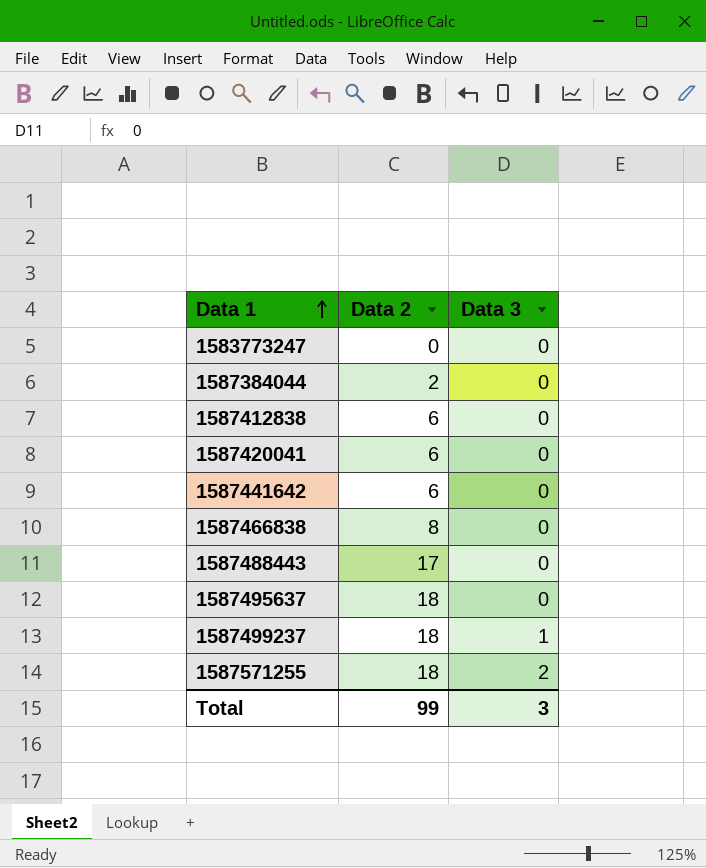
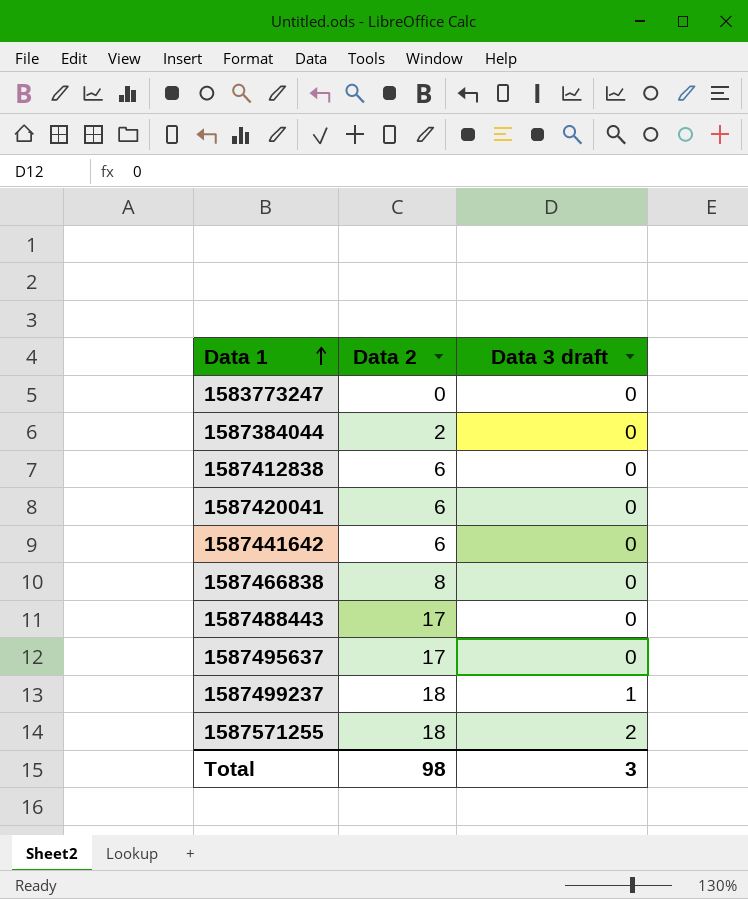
column name: Data 3 -> Data 3 draft
1587495637 | Data 2: 18 -> 17
Total | Data 2: 99 -> 98

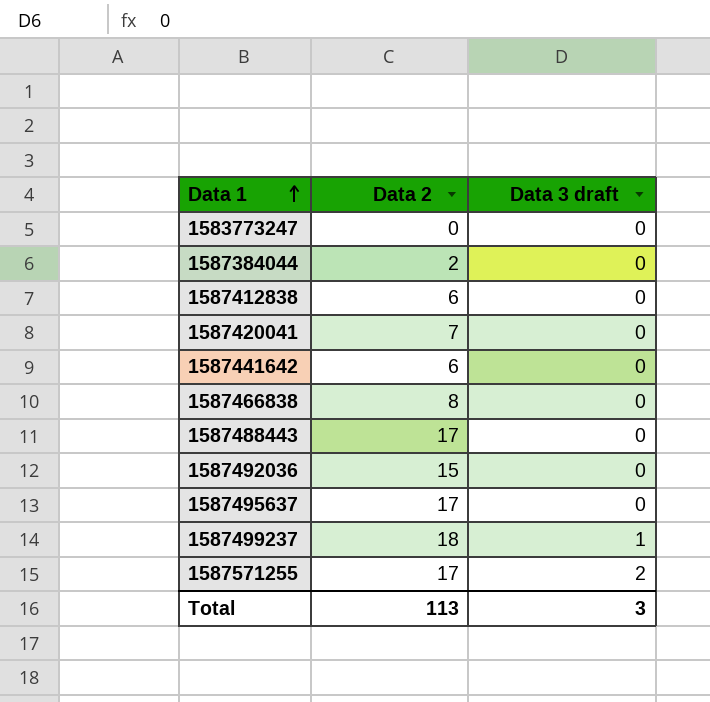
1587420041 | Data 2: 6 -> 7
row 1587492036: none -> 15 | 0
1587571255 | Data 2: 18 -> 17
Total | Data 2: 98 -> 113

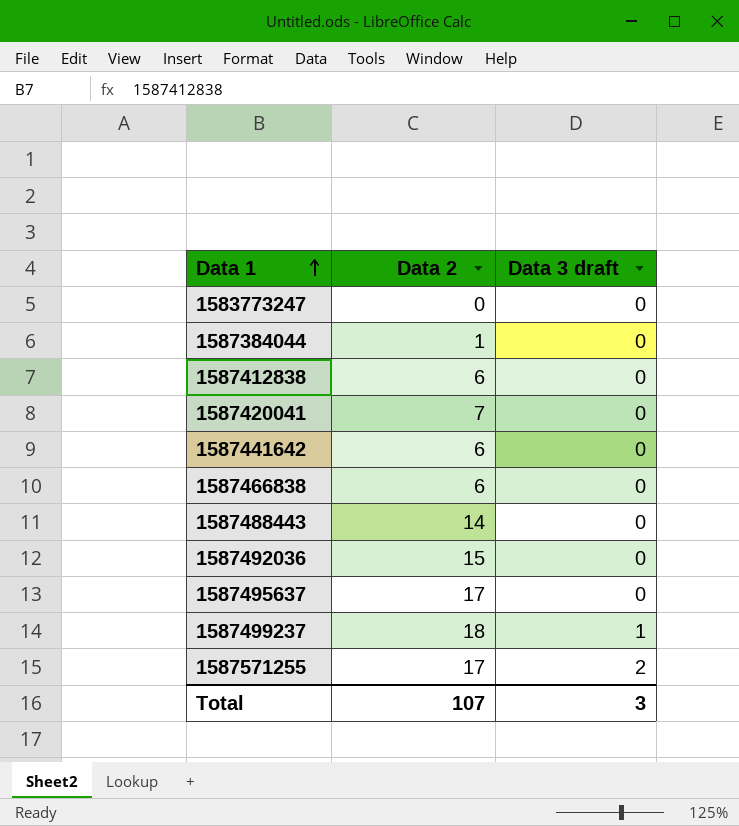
1587384044 | Data 2: 2 -> 1
1587466838 | Data 2: 8 -> 6
1587488443 | Data 2: 17 -> 14
Total | Data 2: 113 -> 107

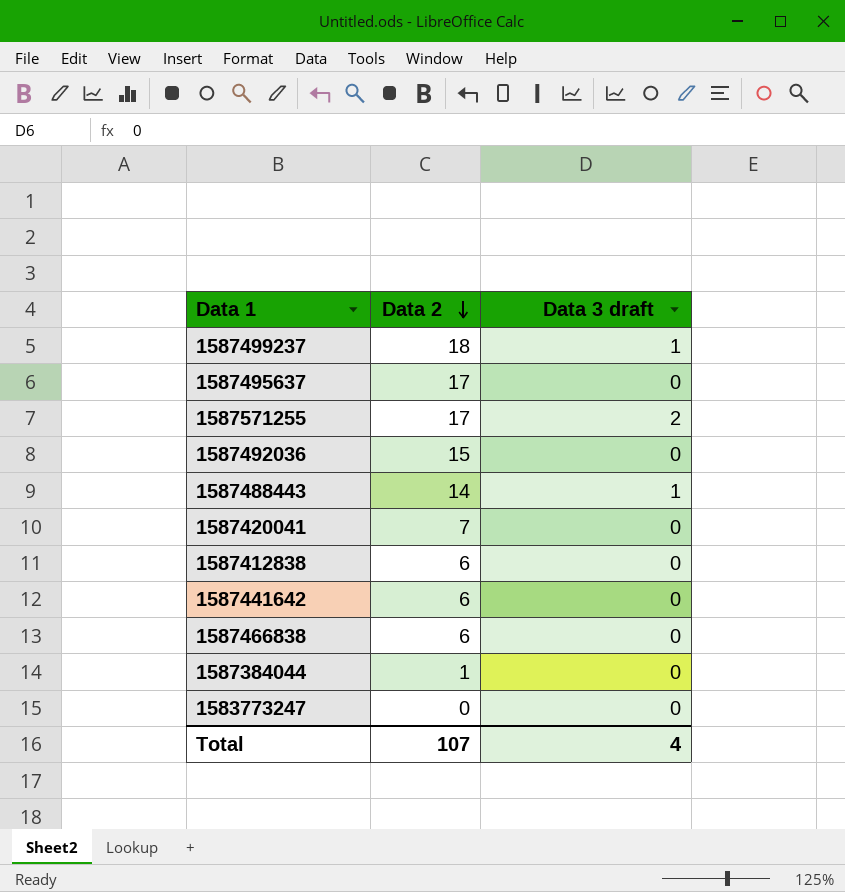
row order: Data 1 ascending -> Data 2 descending
1587488443 | Data 3 draft: 0 -> 1
Total | Data 3 draft: 3 -> 4

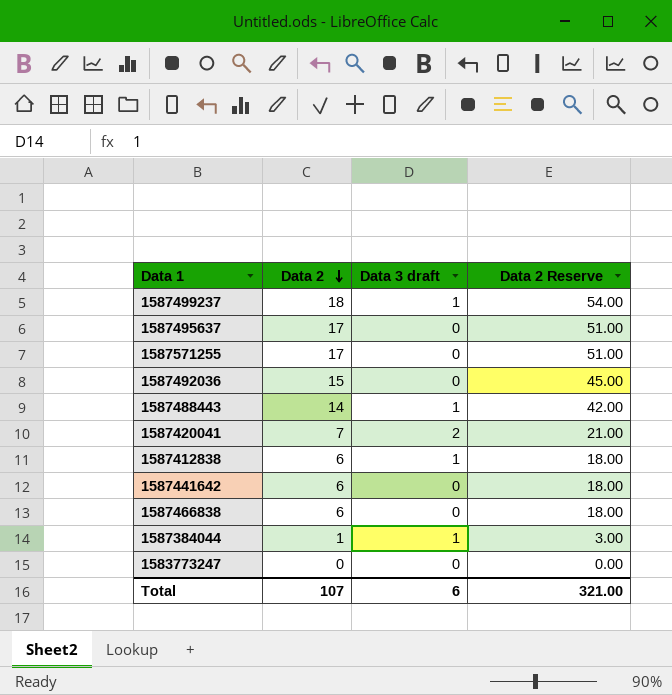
column Data 2 Reserve | formula: none -> [Data 2] * 3
1587571255 | Data 3 draft: 2 -> 0
1587420041 | Data 3 draft: 0 -> 2
1587412838 | Data 3 draft: 0 -> 1
1587384044 | Data 3 draft: 0 -> 1
Total | Data 3 draft: 4 -> 6

